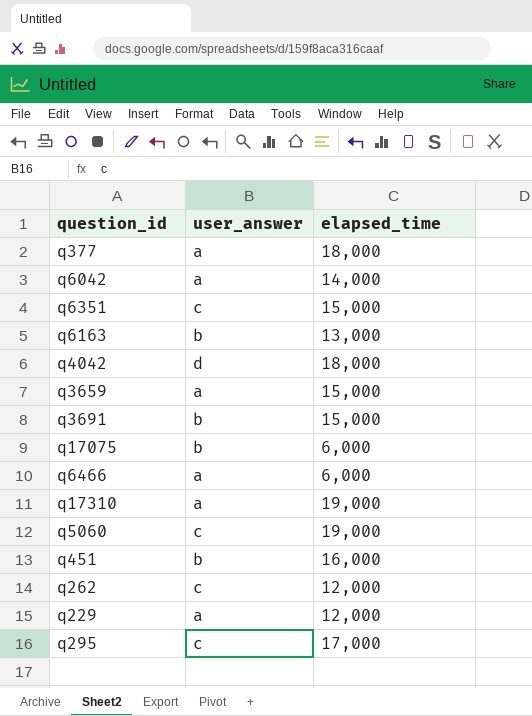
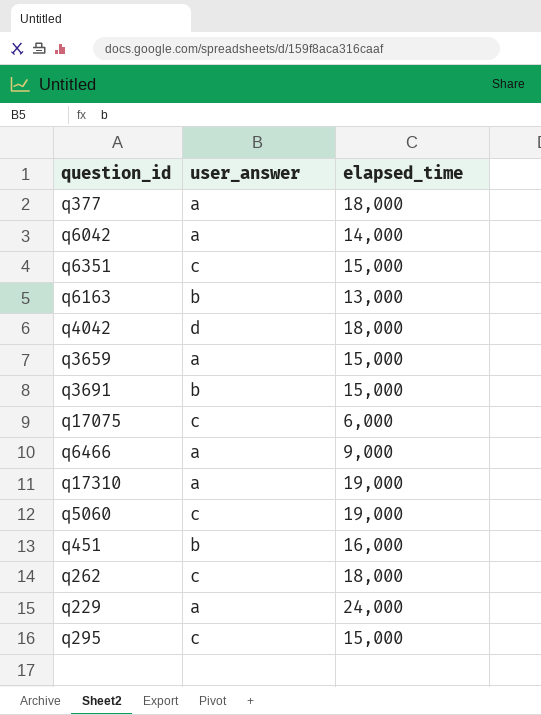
q17075 | user_answer: b -> c
q6466 | elapsed_time: 6,000 -> 9,000
q262 | elapsed_time: 12,000 -> 18,000
q229 | elapsed_time: 12,000 -> 24,000
q295 | elapsed_time: 17,000 -> 15,000

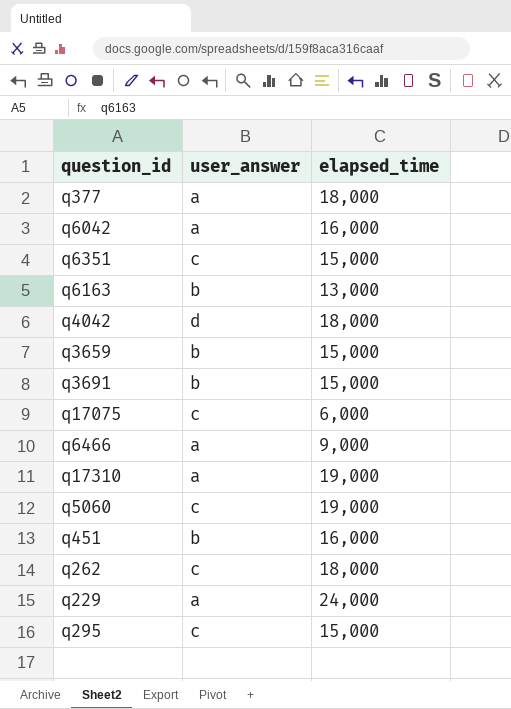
q6042 | elapsed_time: 14,000 -> 16,000
q3659 | user_answer: a -> b

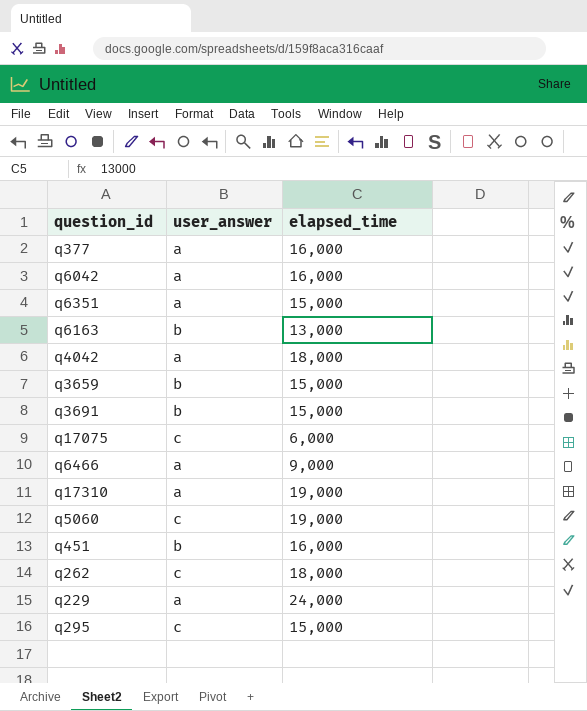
q377 | elapsed_time: 18,000 -> 16,000
q6351 | user_answer: c -> a
q4042 | user_answer: d -> a

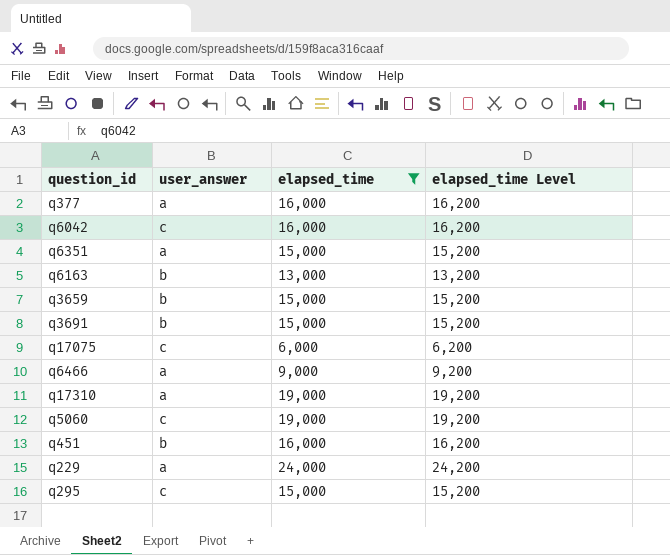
filter: none -> elapsed_time != 18,000
column elapsed_time Level | formula: none -> [elapsed_time] + 200
q6042 | user_answer: a -> c

